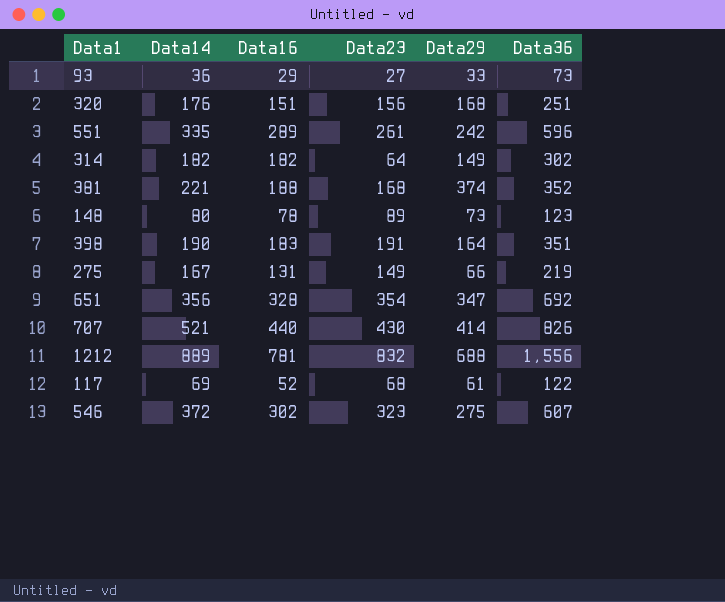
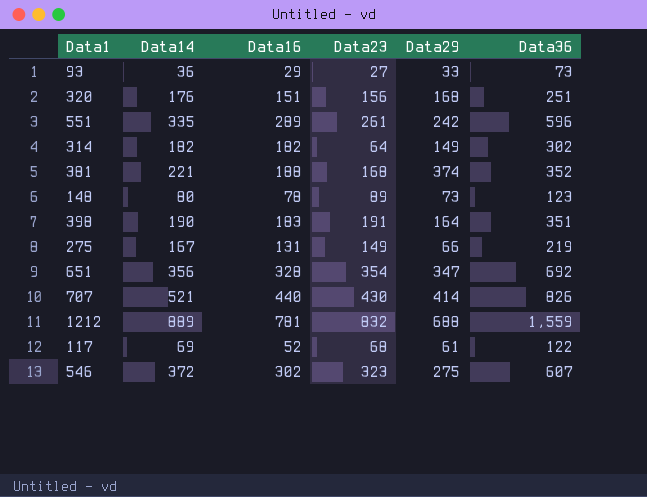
1212 | Data36: 1,556 -> 1,559

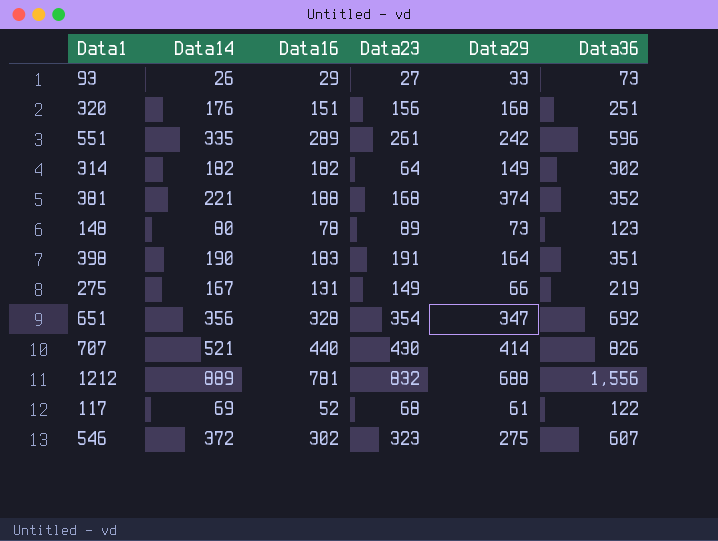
93 | Data14: 36 -> 26
1212 | Data36: 1,559 -> 1,556

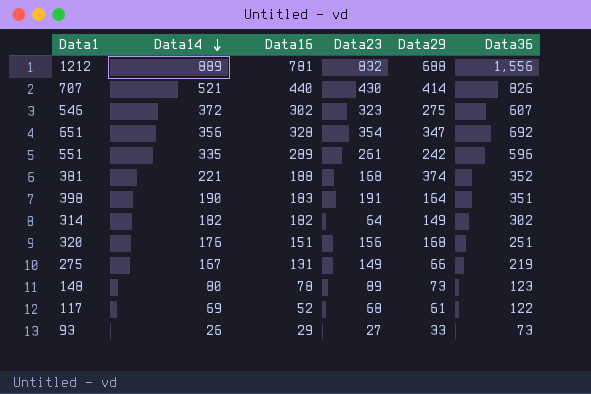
row order: none -> Data14 descending

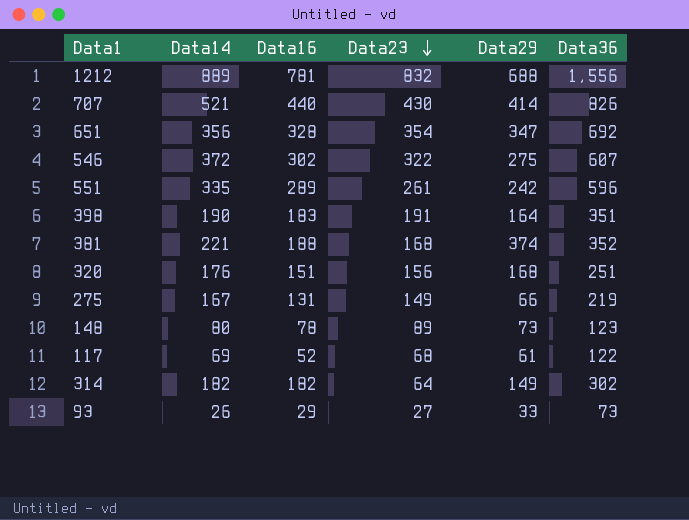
row order: Data14 descending -> Data23 descending
546 | Data23: 323 -> 322

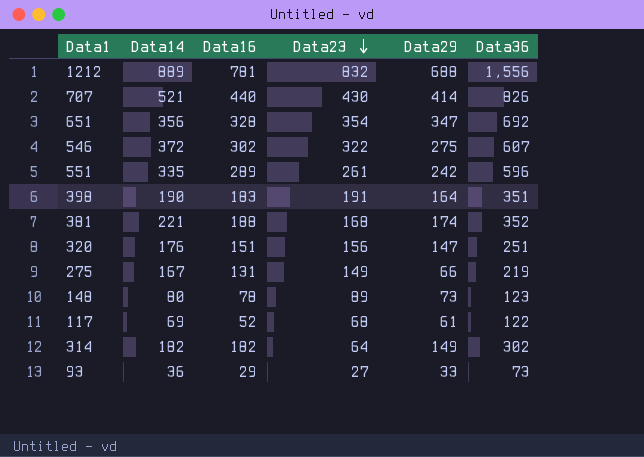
381 | Data29: 374 -> 174
320 | Data29: 168 -> 147
93 | Data14: 26 -> 36

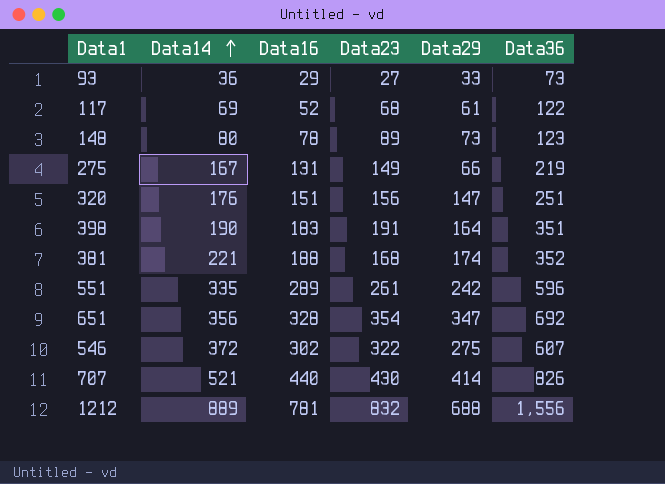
row order: Data23 descending -> Data14 ascending
row 314: 182 | 182 | 64 | 149 | 302 -> none

